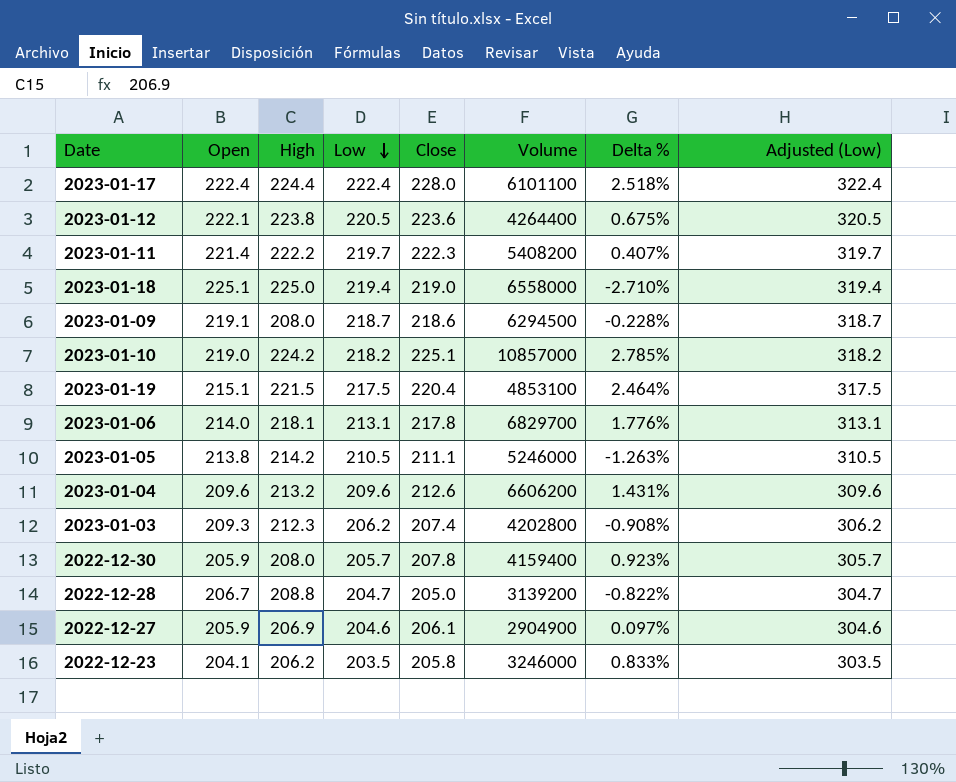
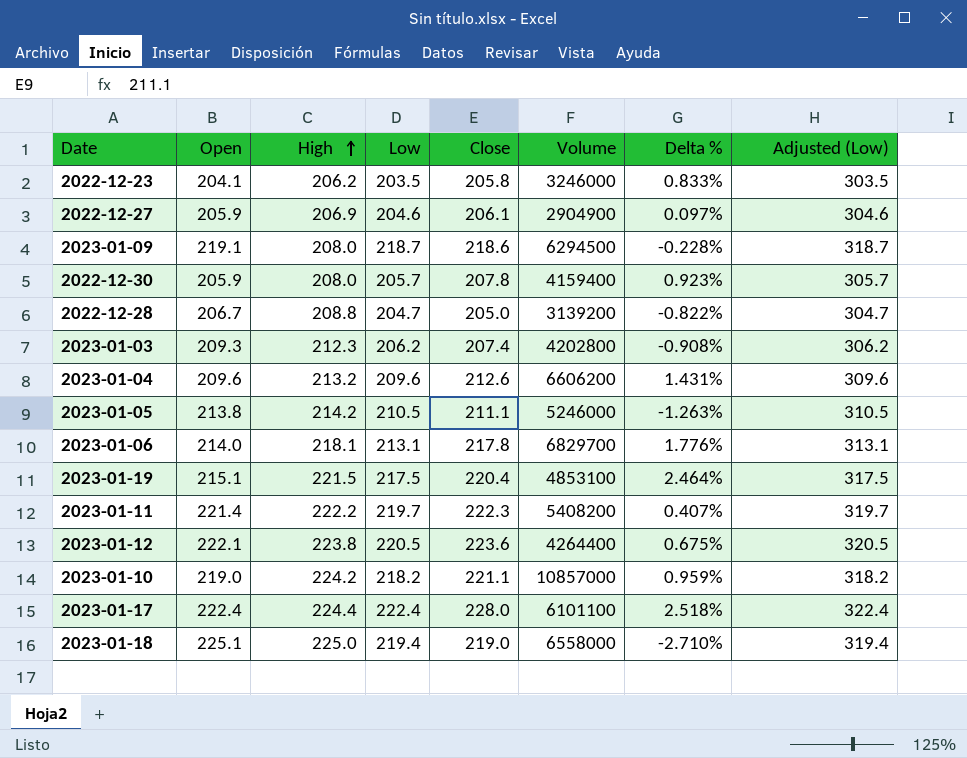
row order: Low descending -> High ascending
2023-01-10 | Close: 225.1 -> 221.1
2023-01-10 | Delta %: 2.785% -> 0.959%

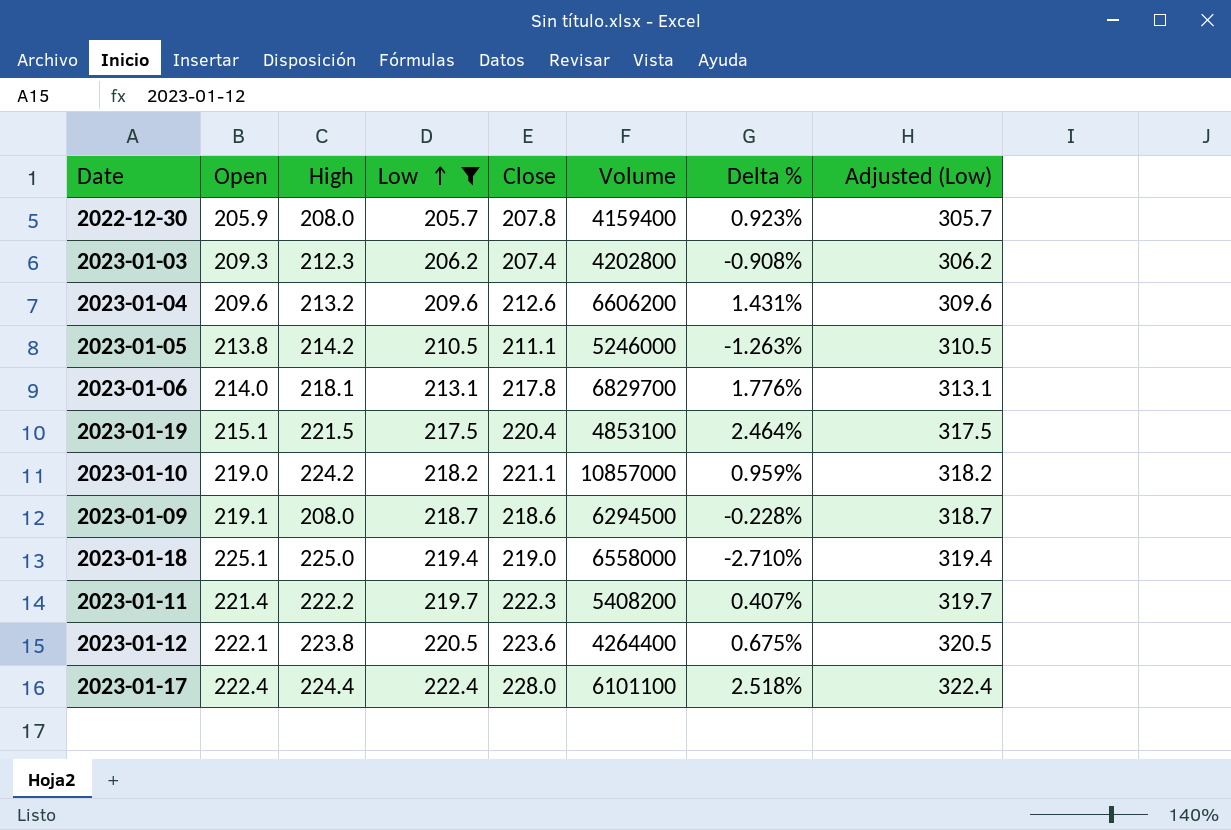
filter: none -> Low >= 205.7
row order: High ascending -> Low ascending

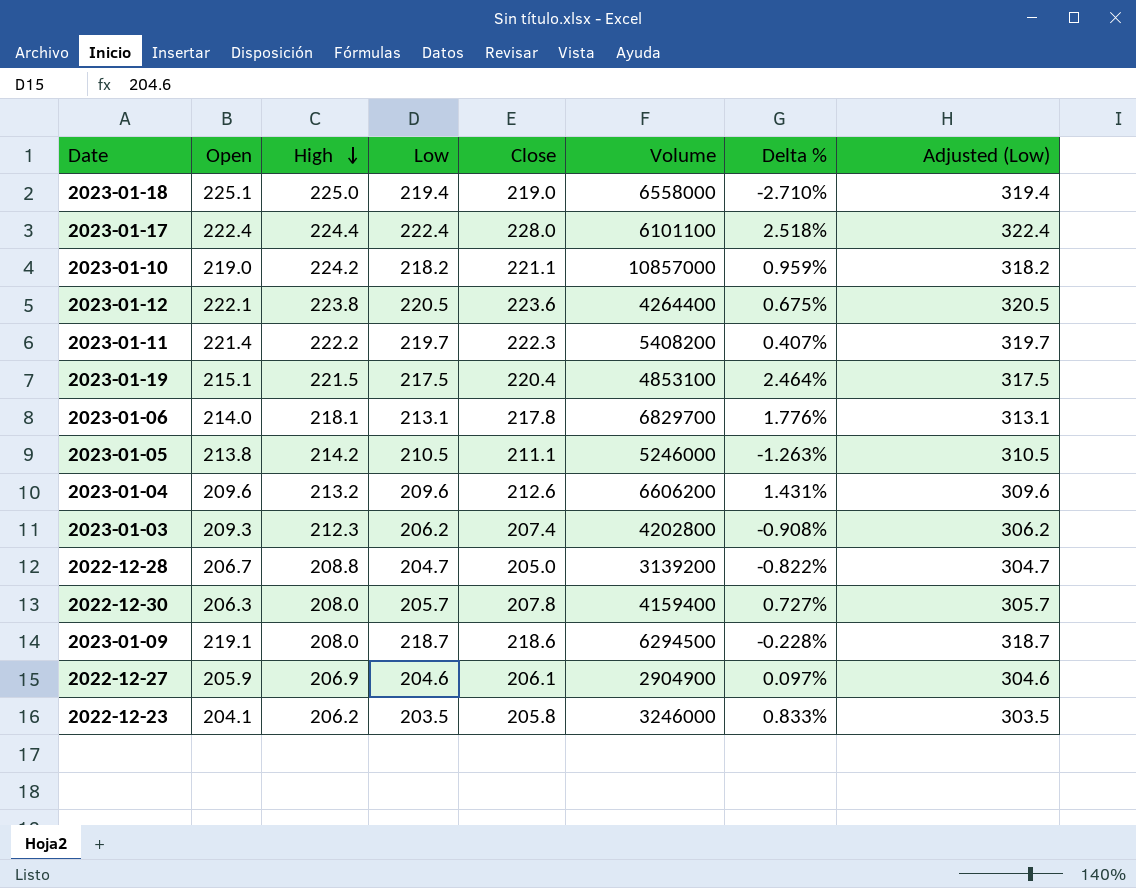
filter: Low >= 205.7 -> none
row order: Low ascending -> High descending
2022-12-30 | Open: 205.9 -> 206.3
2022-12-30 | Delta %: 0.923% -> 0.727%

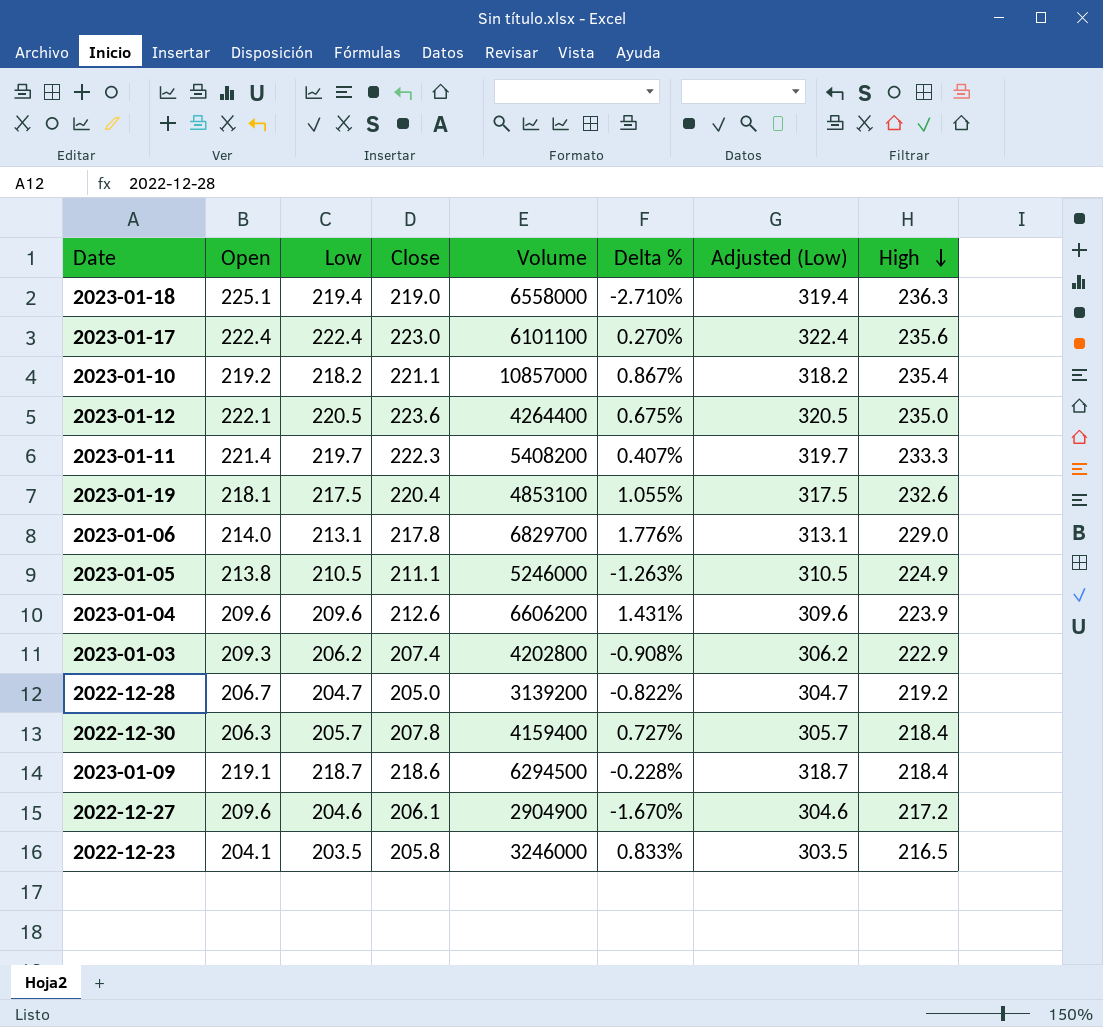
column High | position: 3 -> 8
2023-01-18 | High: 225.0 -> 236.3
2023-01-17 | Close: 228.0 -> 223.0
2023-01-17 | Delta %: 2.518% -> 0.270%
2023-01-17 | High: 224.4 -> 235.6
2023-01-10 | Open: 219.0 -> 219.2
2023-01-10 | Delta %: 0.959% -> 0.867%
2023-01-10 | High: 224.2 -> 235.4
2023-01-12 | High: 223.8 -> 235.0
2023-01-11 | High: 222.2 -> 233.3
2023-01-19 | Open: 215.1 -> 218.1
2023-01-19 | Delta %: 2.464% -> 1.055%
2023-01-19 | High: 221.5 -> 232.6
2023-01-06 | High: 218.1 -> 229.0
2023-01-05 | High: 214.2 -> 224.9
2023-01-04 | High: 213.2 -> 223.9
2023-01-03 | High: 212.3 -> 222.9
2022-12-28 | High: 208.8 -> 219.2
2022-12-30 | High: 208.0 -> 218.4
2023-01-09 | High: 208.0 -> 218.4
2022-12-27 | Open: 205.9 -> 209.6
2022-12-27 | Delta %: 0.097% -> -1.670%
2022-12-27 | High: 206.9 -> 217.2
2022-12-23 | High: 206.2 -> 216.5

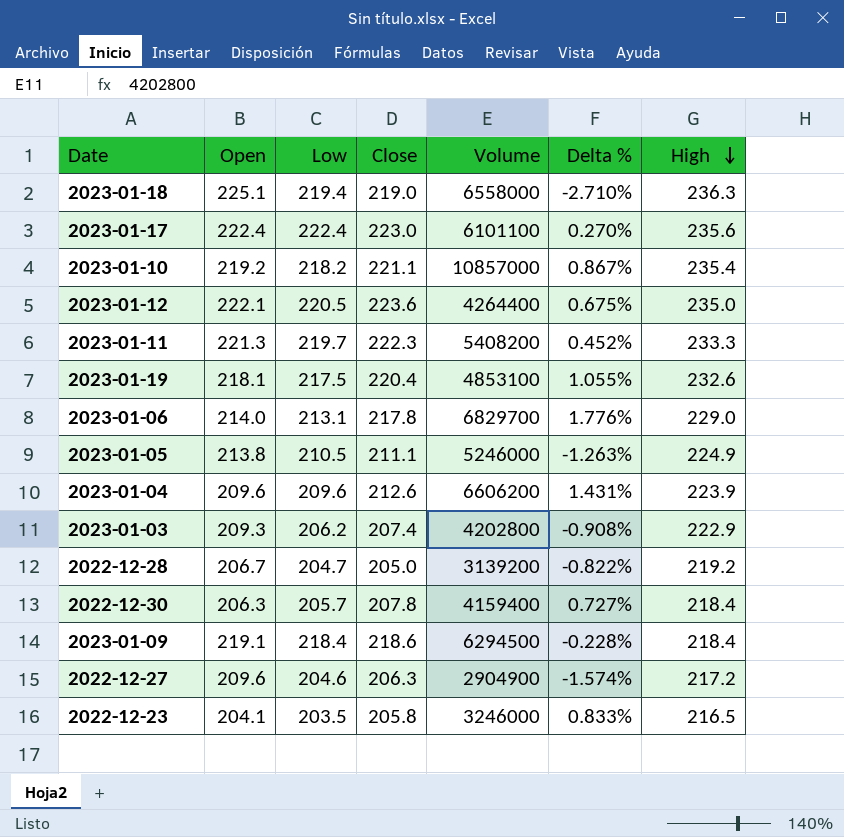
column Adjusted (Low) | formula: [Low] + 100 -> none
2023-01-11 | Open: 221.4 -> 221.3
2023-01-11 | Delta %: 0.407% -> 0.452%
2023-01-09 | Low: 218.7 -> 218.4
2022-12-27 | Close: 206.1 -> 206.3
2022-12-27 | Delta %: -1.670% -> -1.574%

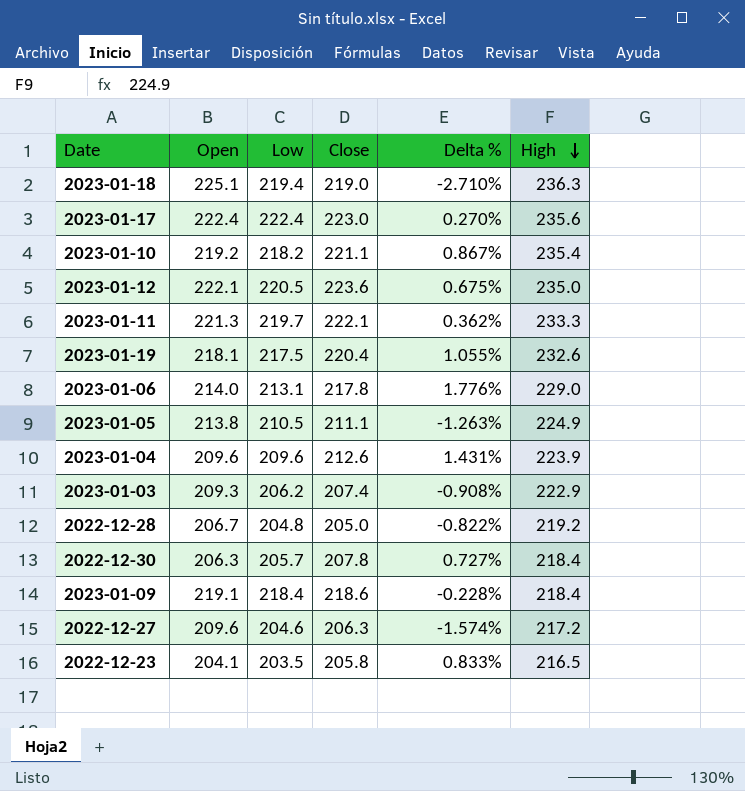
column Volume | position: 5 -> none
2023-01-11 | Close: 222.3 -> 222.1
2023-01-11 | Delta %: 0.452% -> 0.362%
2022-12-28 | Low: 204.7 -> 204.8

